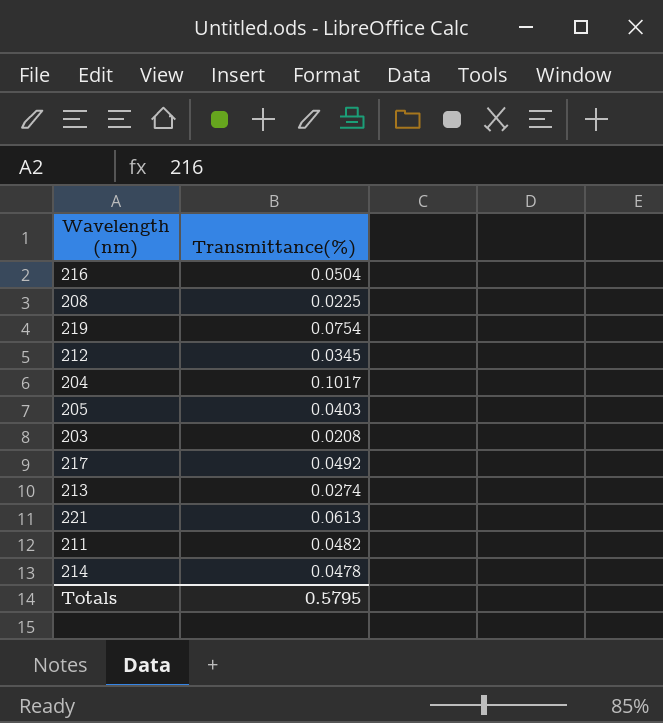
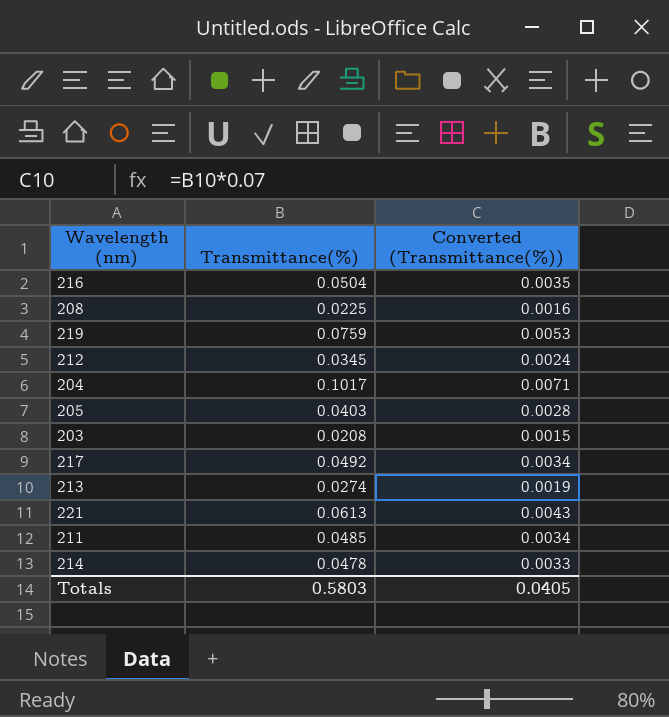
column Converted (Transmittance(%)) | formula: none -> [Transmittance(%)] * 0.07
219 | Transmittance(%): 0.0754 -> 0.0759
211 | Transmittance(%): 0.0482 -> 0.0485
Totals | Transmittance(%): 0.5795 -> 0.5803

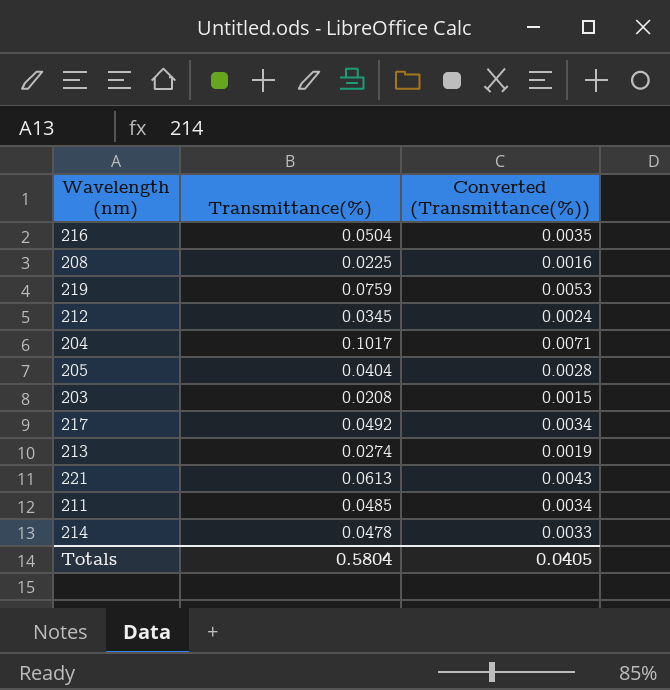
205 | Transmittance(%): 0.0403 -> 0.0404
Totals | Transmittance(%): 0.5803 -> 0.5804

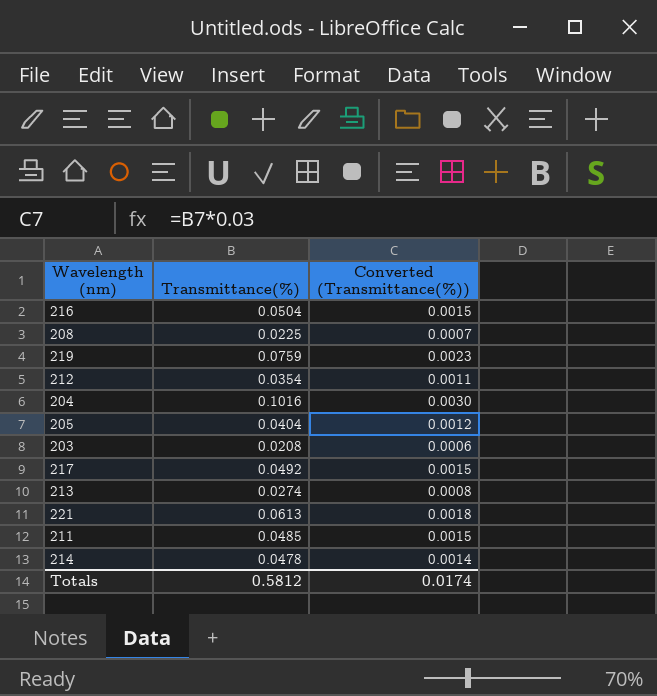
column Converted (Transmittance(%)) | formula: [Transmittance(%)] * 0.07 -> [Transmittance(%)] * 0.03
212 | Transmittance(%): 0.0345 -> 0.0354
204 | Transmittance(%): 0.1017 -> 0.1016
Totals | Transmittance(%): 0.5804 -> 0.5812
Totals | Converted (Transmittance(%)): 0.0405 -> 0.0174

